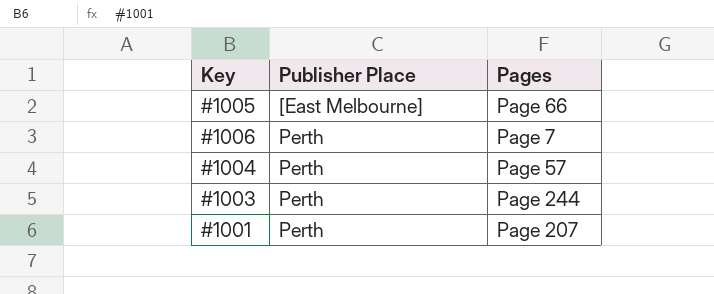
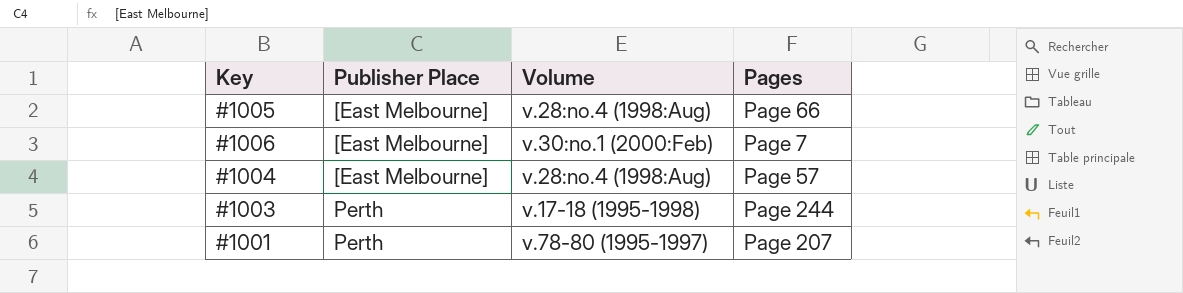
column Volume | position: none -> 3
#1006 | Publisher Place: Perth -> [East Melbourne]
#1004 | Publisher Place: Perth -> [East Melbourne]

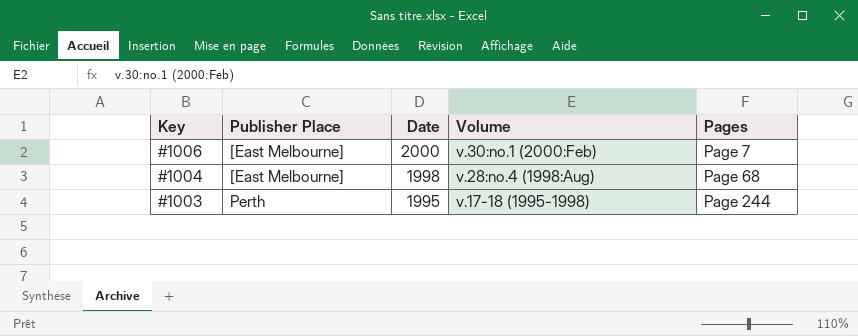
column Date | position: none -> 3
row #1005: [East Melbourne] | v.28:no.4 (1998:Aug) | Page 66 -> none
row #1001: Perth | v.78-80 (1995-1997) | Page 207 -> none
#1004 | Pages: Page 57 -> Page 68

